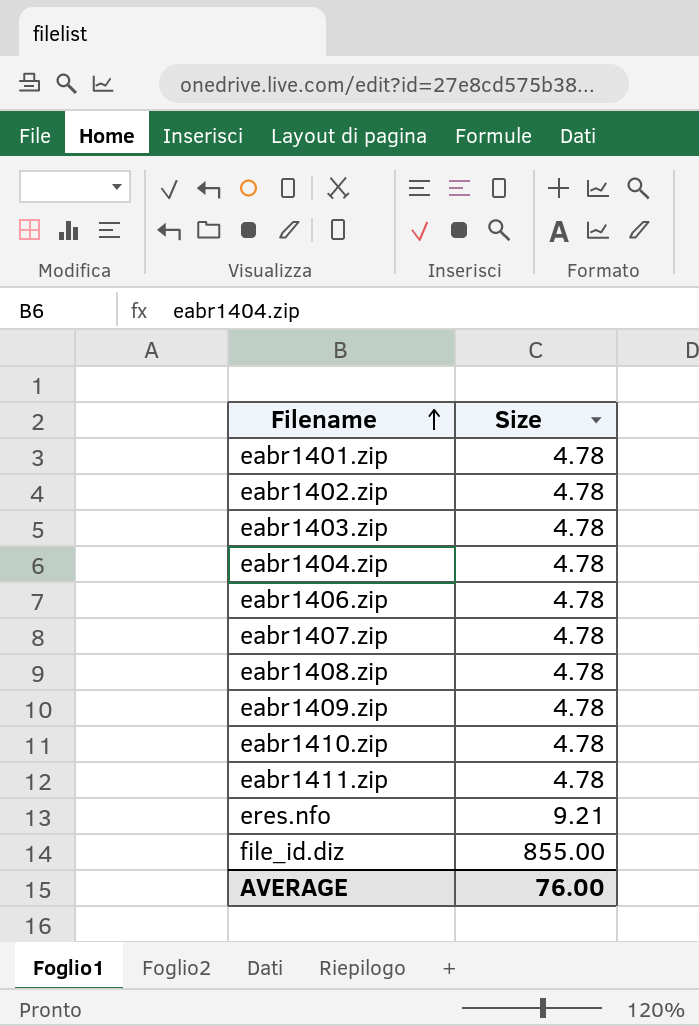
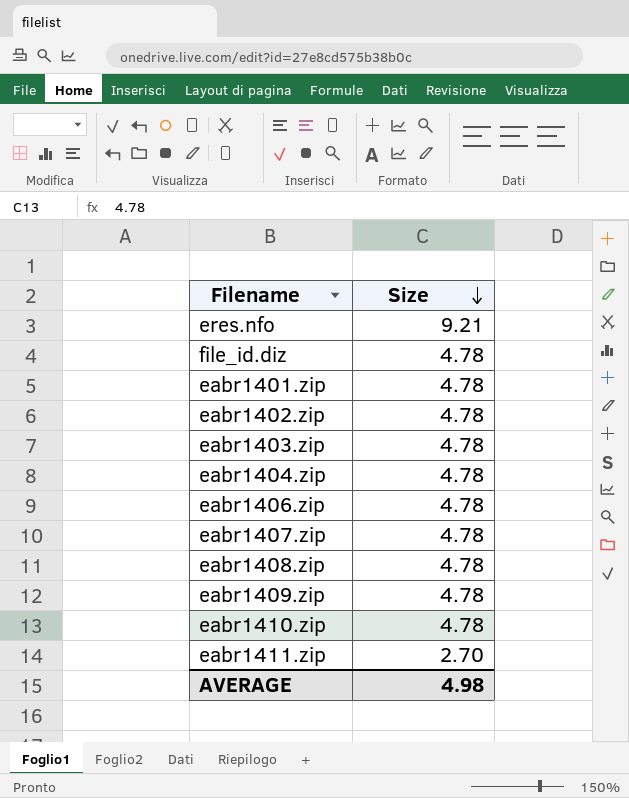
row order: Filename ascending -> Size descending
file_id.diz | Size: 855.00 -> 4.78
eabr1411.zip | Size: 4.78 -> 2.70
AVERAGE | Size: 76.00 -> 4.98

